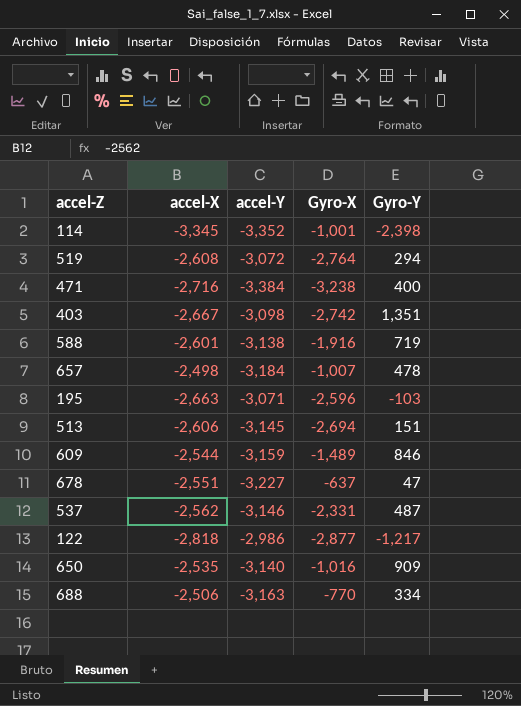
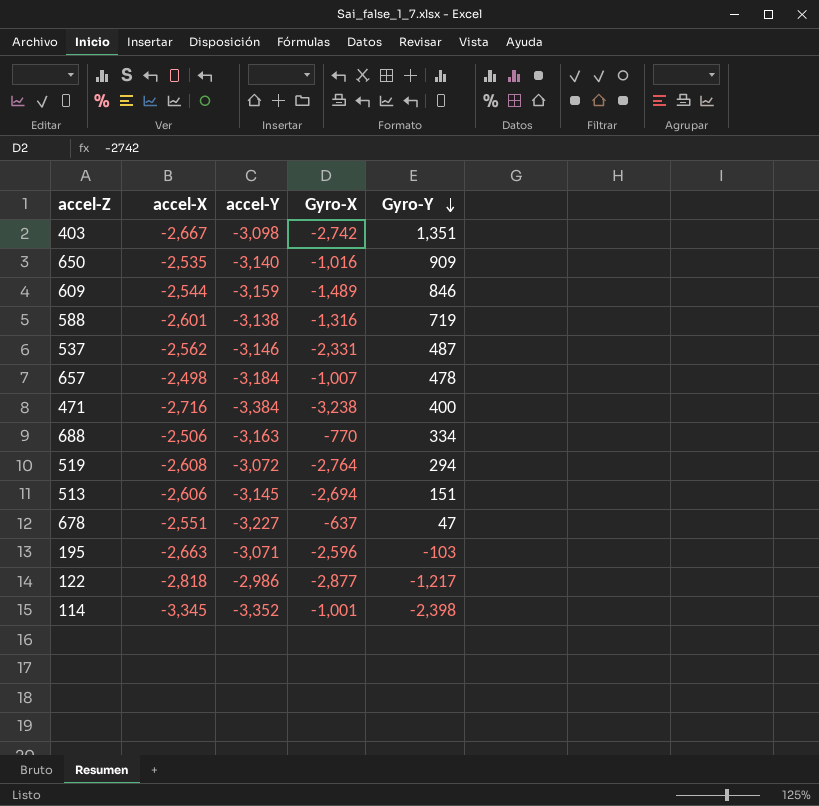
row order: none -> Gyro-Y descending
588 | Gyro-X: -1,916 -> -1,316

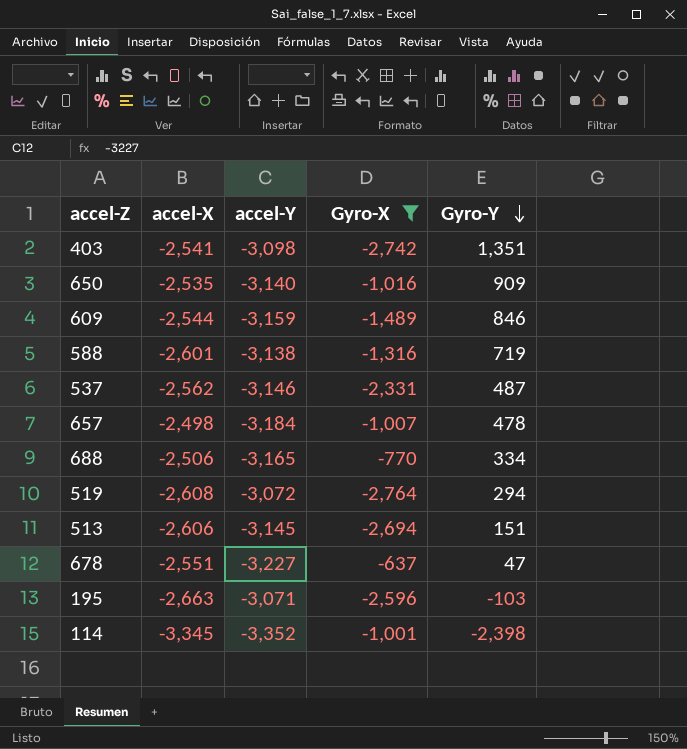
filter: none -> Gyro-X >= -2,764
403 | accel-X: -2,667 -> -2,541
688 | accel-Y: -3,163 -> -3,165

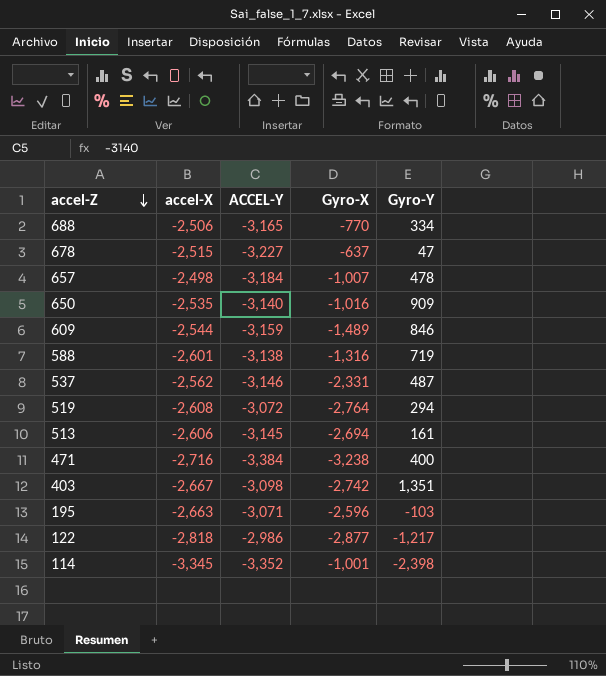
filter: Gyro-X >= -2,764 -> none
row order: Gyro-Y descending -> accel-Z descending
column name: accel-Y -> ACCEL-Y
678 | accel-X: -2,551 -> -2,515
513 | Gyro-Y: 151 -> 161
403 | accel-X: -2,541 -> -2,667

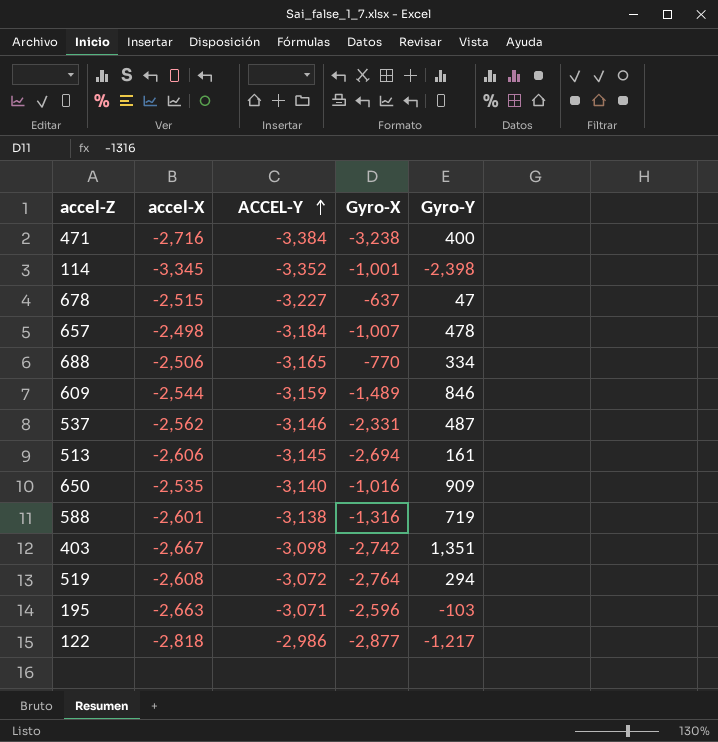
row order: accel-Z descending -> ACCEL-Y ascending

